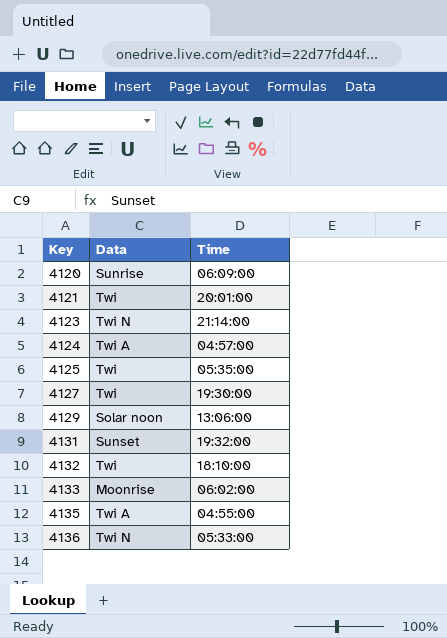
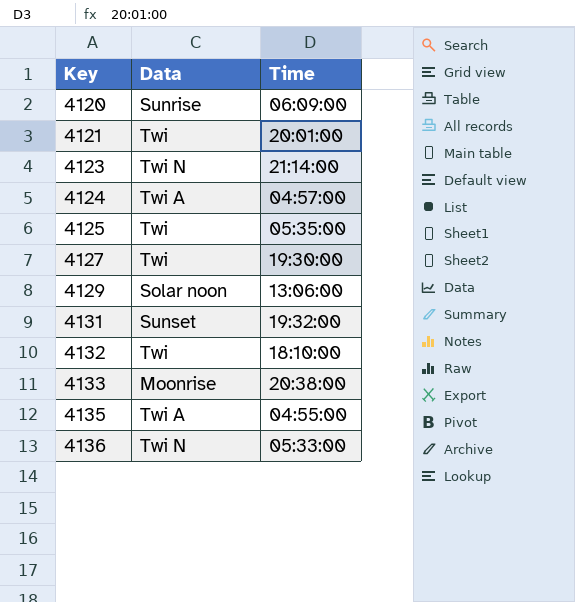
4133 | Time: 06:02:00 -> 20:38:00

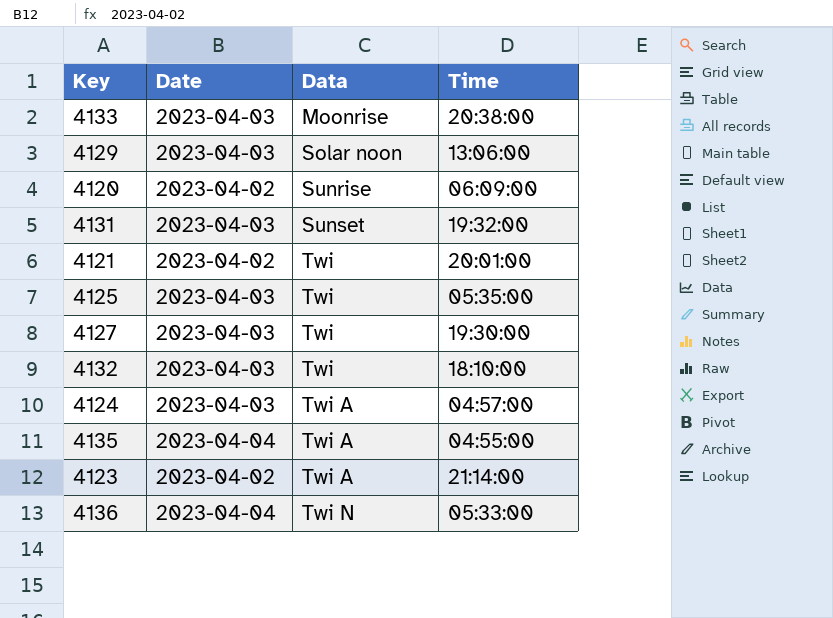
row order: Key ascending -> Data ascending
column Date | position: none -> 2
4123 | Data: Twi N -> Twi A

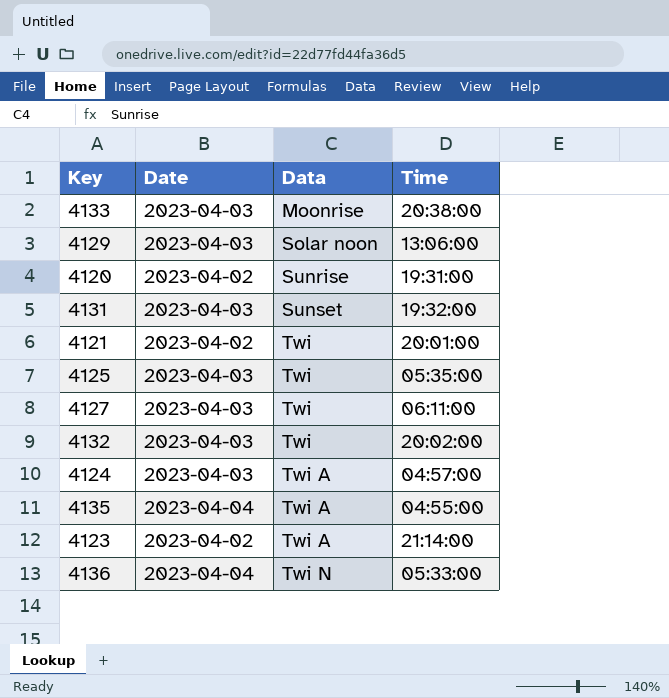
4120 | Time: 06:09:00 -> 19:31:00
4127 | Time: 19:30:00 -> 06:11:00
4132 | Time: 18:10:00 -> 20:02:00

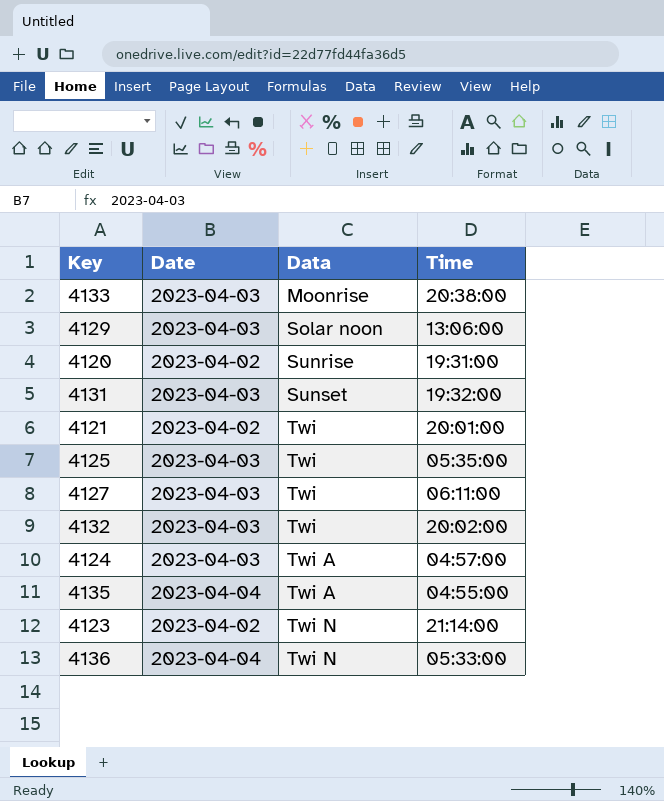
4123 | Data: Twi A -> Twi N

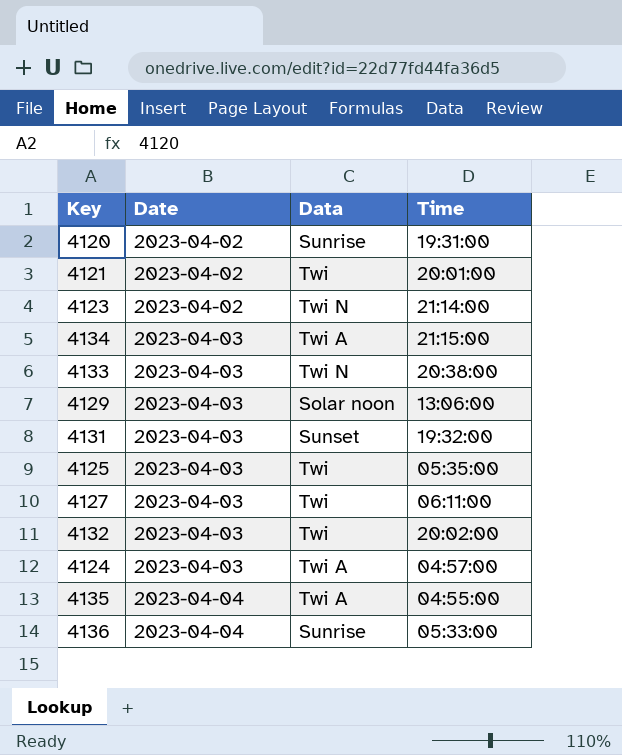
row order: Data ascending -> Date ascending
row 4134: none -> 2023-04-03 | Twi A | 21:15:00
4133 | Data: Moonrise -> Twi N
4136 | Data: Twi N -> Sunrise

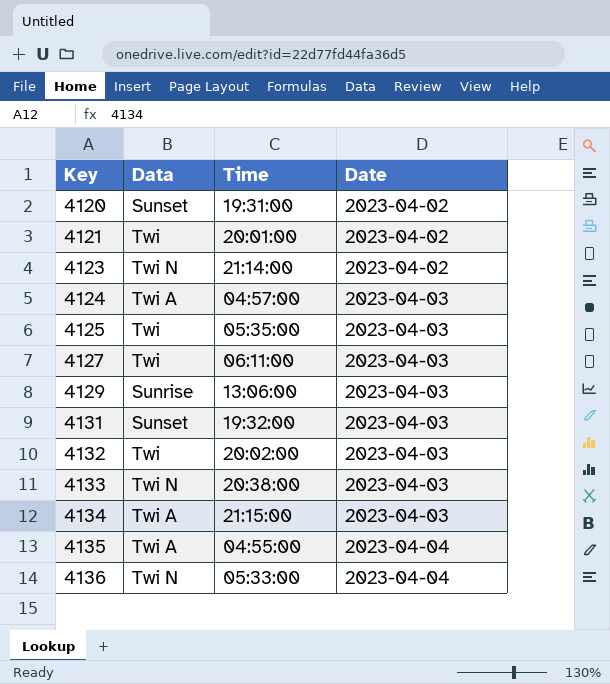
row order: Date ascending -> Key ascending
column Date | position: 2 -> 4
4120 | Data: Sunrise -> Sunset
4129 | Data: Solar noon -> Sunrise
4136 | Data: Sunrise -> Twi N

